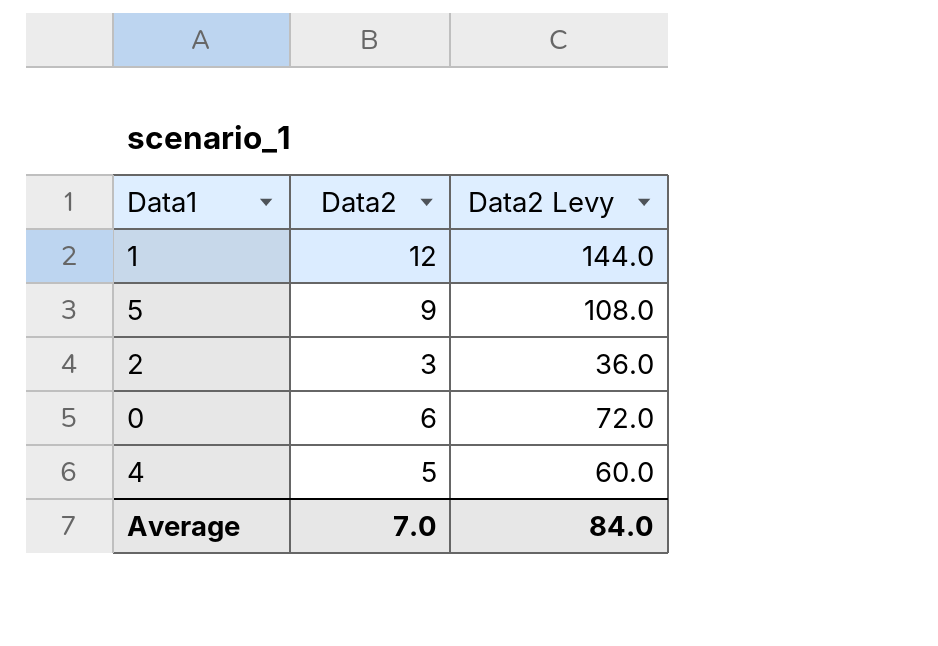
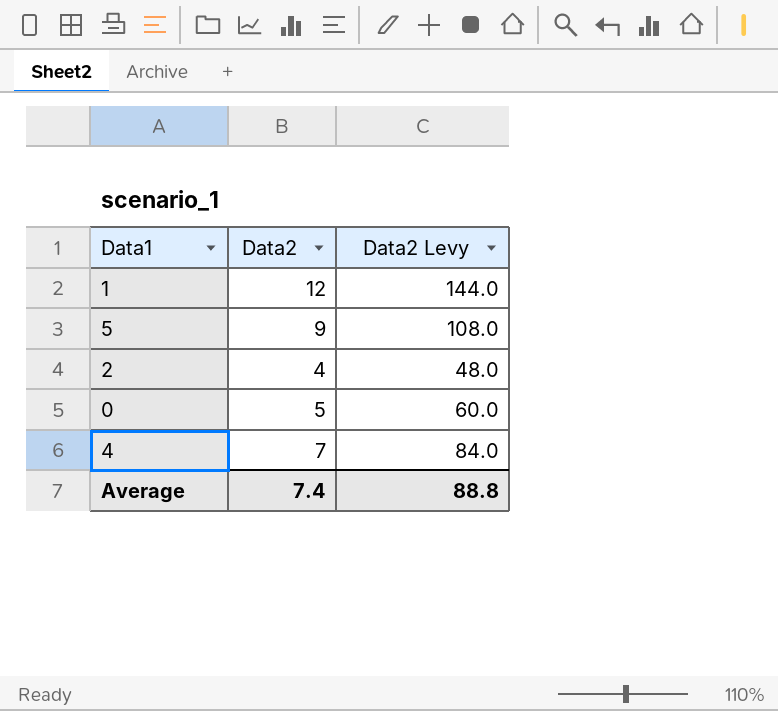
2 | Data2: 3 -> 4
2 | Data2 Levy: 36.0 -> 48.0
0 | Data2: 6 -> 5
0 | Data2 Levy: 72.0 -> 60.0
4 | Data2: 5 -> 7
4 | Data2 Levy: 60.0 -> 84.0
Average | Data2: 7.0 -> 7.4
Average | Data2 Levy: 84.0 -> 88.8

